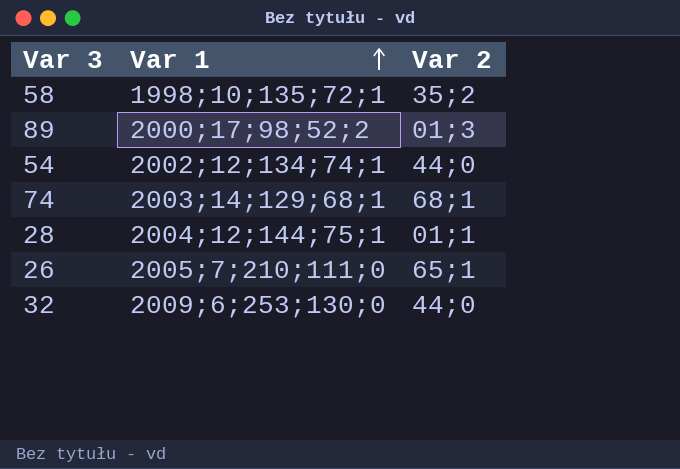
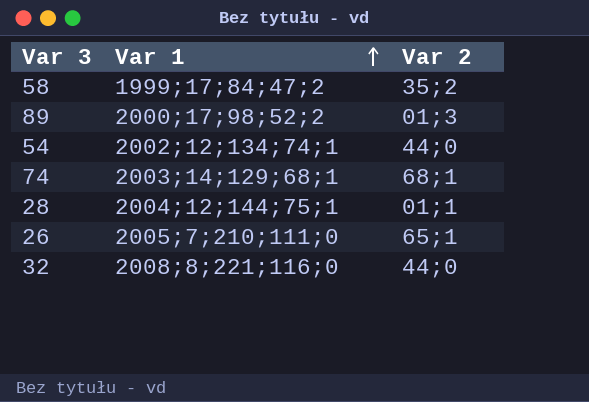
58 | Var 1: 1998;10;135;72;1 -> 1999;17;84;47;2
32 | Var 1: 2009;6;253;130;0 -> 2008;8;221;116;0

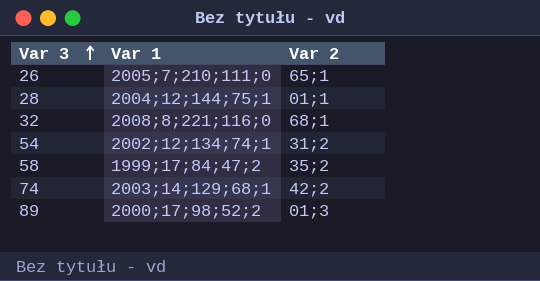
row order: Var 1 ascending -> Var 3 ascending
32 | Var 2: 44;0 -> 68;1
54 | Var 2: 44;0 -> 31;2
74 | Var 2: 68;1 -> 42;2

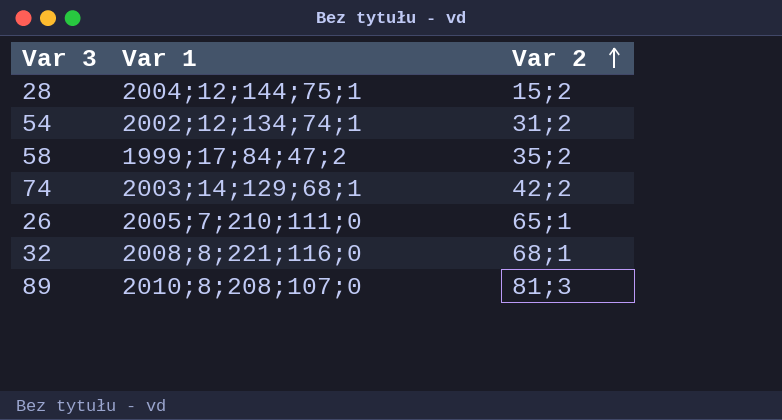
row order: Var 3 ascending -> Var 2 ascending
28 | Var 2: 01;1 -> 15;2
89 | Var 1: 2000;17;98;52;2 -> 2010;8;208;107;0
89 | Var 2: 01;3 -> 81;3

